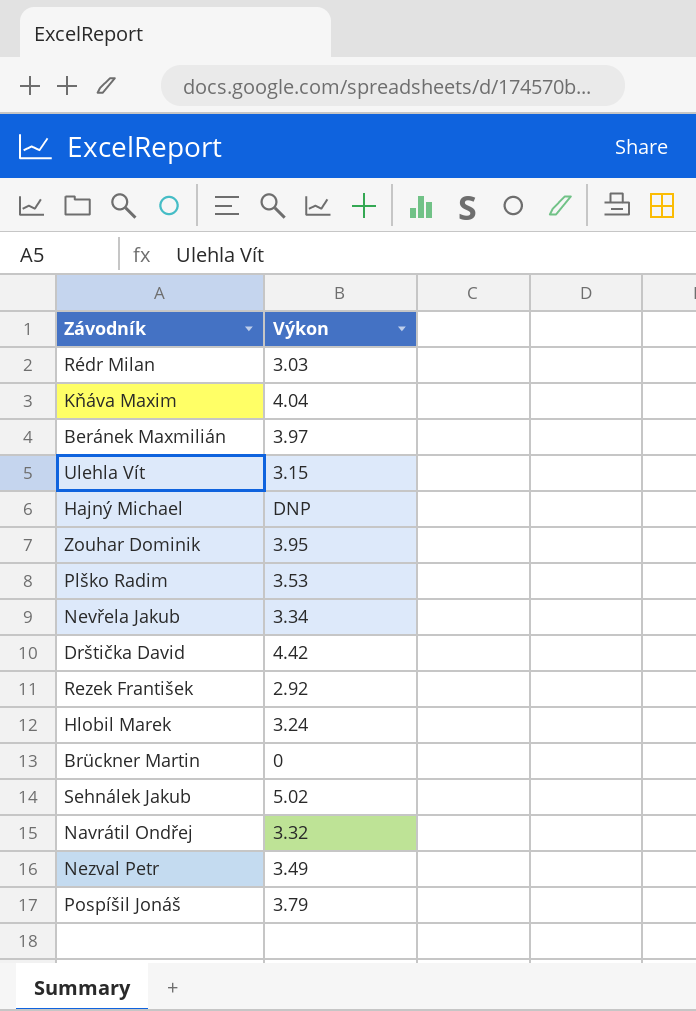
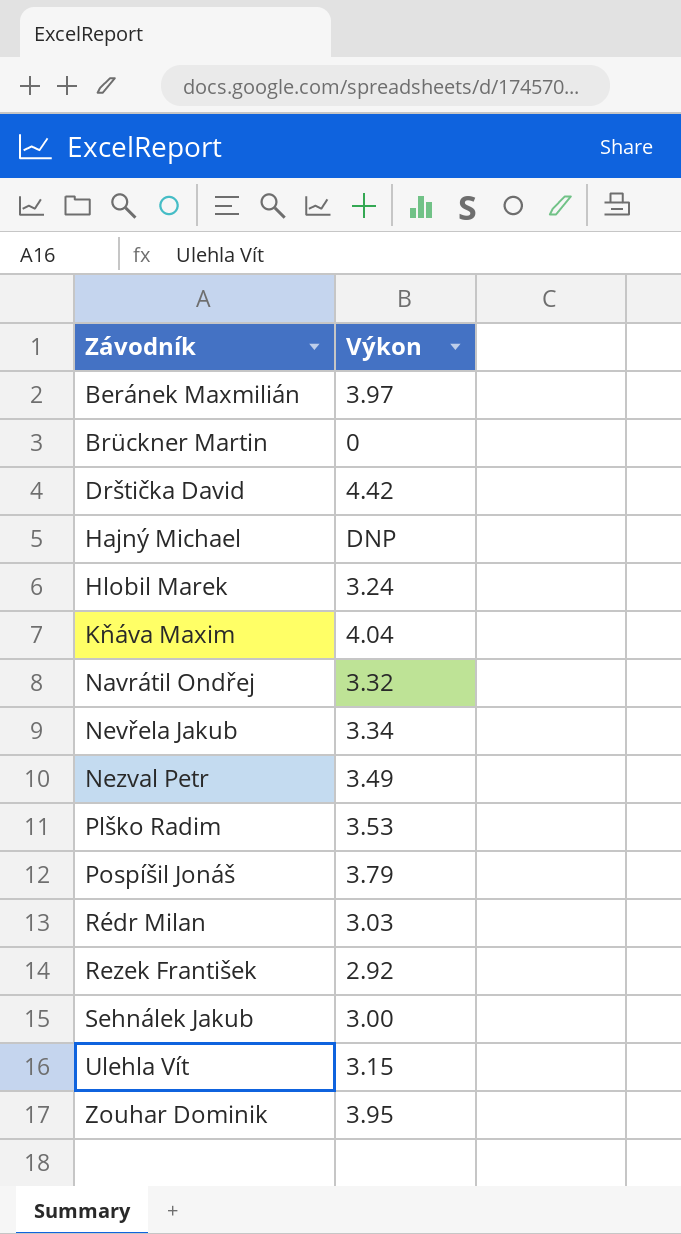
row order: none -> Závodník ascending
Sehnálek Jakub | Výkon: 5.02 -> 3.00

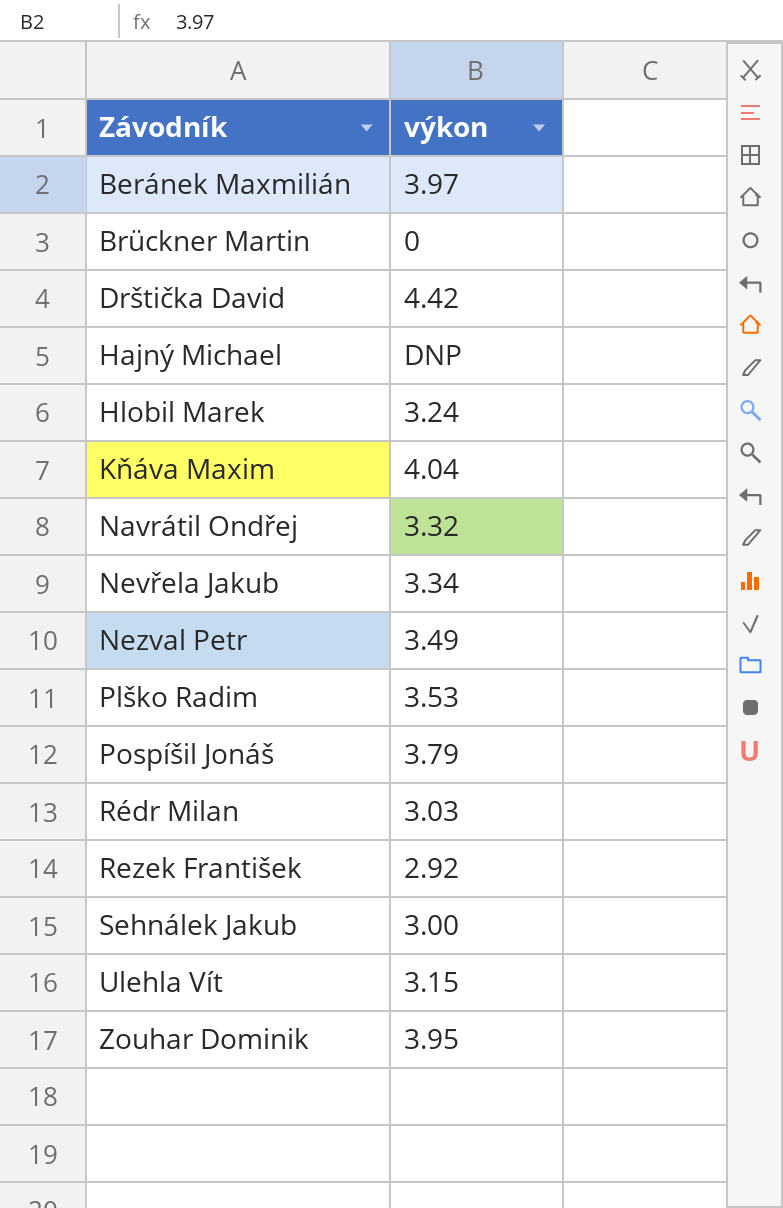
column name: Výkon -> výkon

